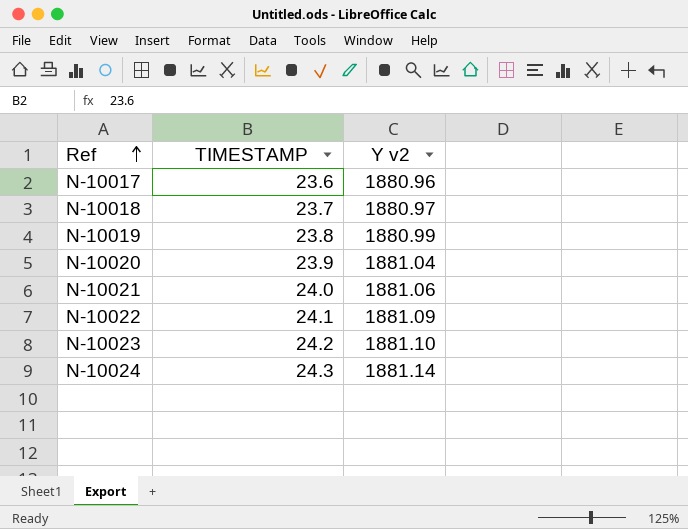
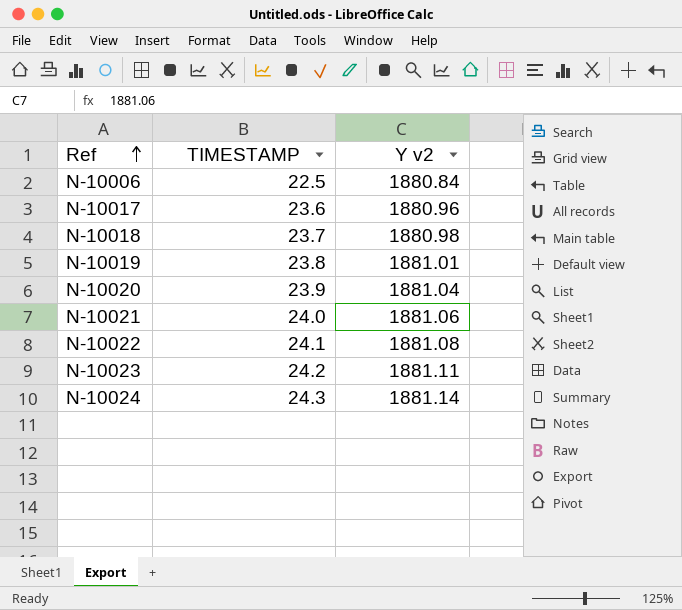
row N-10006: none -> 22.5 | 1880.84
N-10018 | Y v2: 1880.97 -> 1880.98
N-10019 | Y v2: 1880.99 -> 1881.01
N-10022 | Y v2: 1881.09 -> 1881.08
N-10023 | Y v2: 1881.10 -> 1881.11

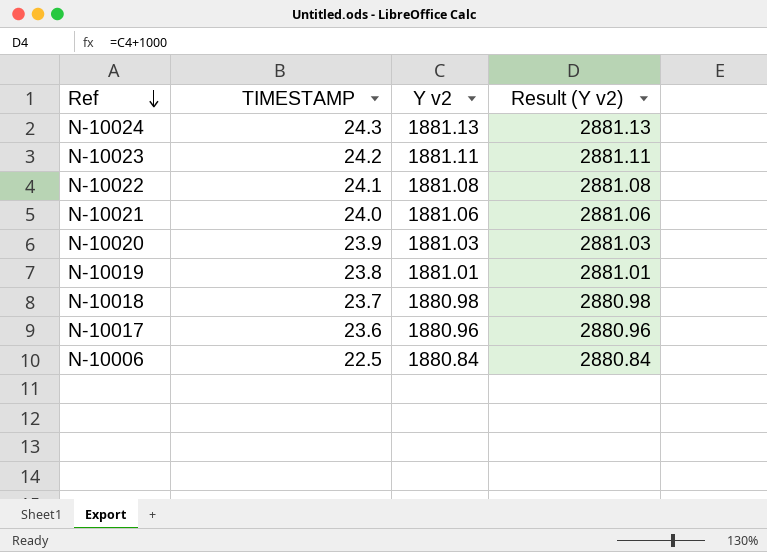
row order: Ref ascending -> Ref descending
column Result (Y v2) | formula: none -> [Y v2] + 1000
N-10024 | Y v2: 1881.14 -> 1881.13
N-10020 | Y v2: 1881.04 -> 1881.03

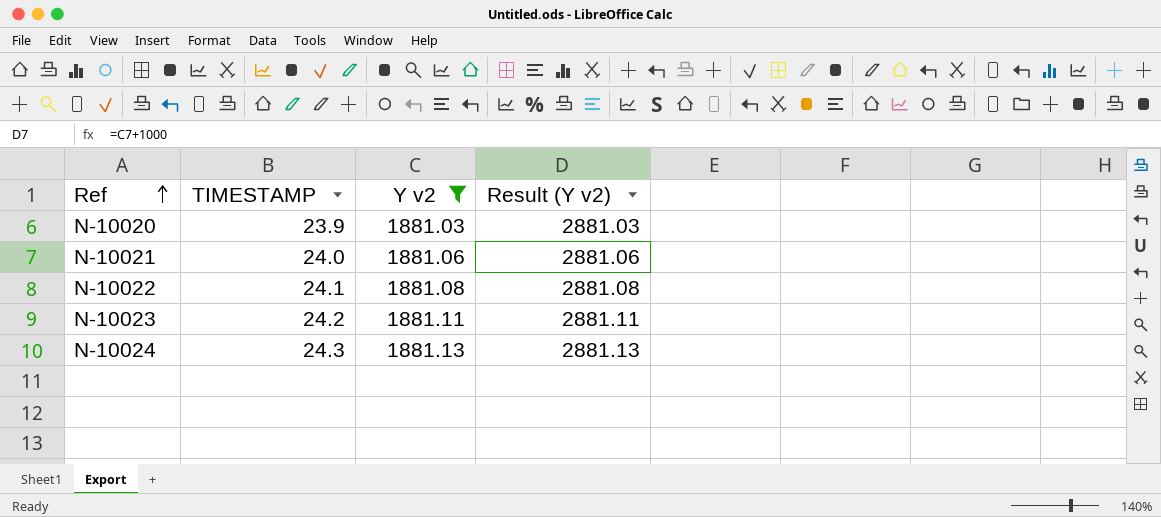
filter: none -> Y v2 >= 1881.03
row order: Ref descending -> Ref ascending

